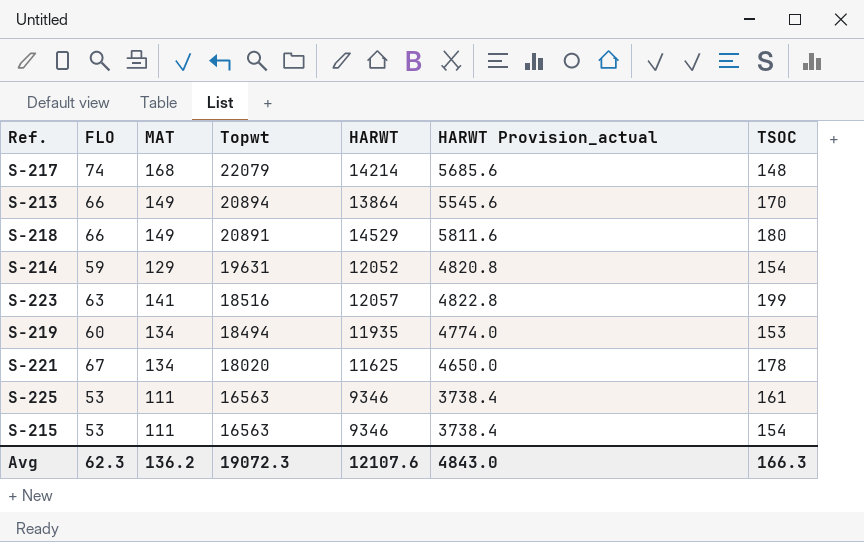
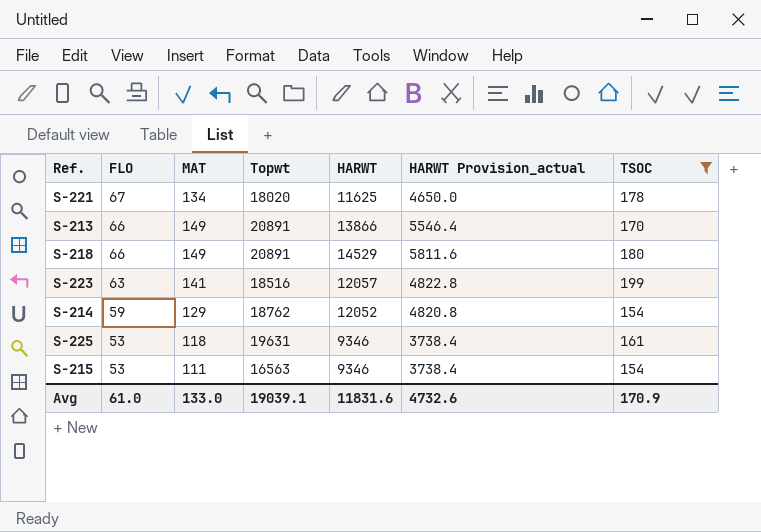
filter: none -> TSOC >= 154
row order: Topwt descending -> FLO descending
S-213 | Topwt: 20894 -> 20891
S-213 | HARWT: 13864 -> 13866
S-213 | HARWT Provision_actual: 5545.6 -> 5546.4
S-214 | Topwt: 19631 -> 18762
S-225 | MAT: 111 -> 118
S-225 | Topwt: 16563 -> 19631
Avg | FLO: 62.3 -> 61.0
Avg | MAT: 136.2 -> 133.0
Avg | Topwt: 19072.3 -> 19039.1
Avg | HARWT: 12107.6 -> 11831.6
Avg | HARWT Provision_actual: 4843.0 -> 4732.6
Avg | TSOC: 166.3 -> 170.9

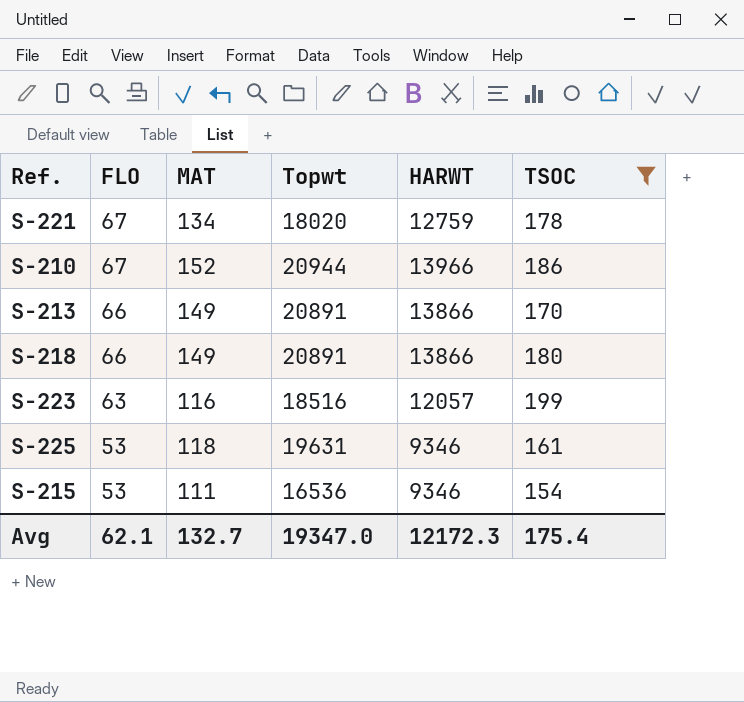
column HARWT Provision_actual | formula: [HARWT] * 0.4 -> none
row S-214: 59 | 129 | 18762 | 12052 | 4820.8 | 154 -> none
S-221 | HARWT: 11625 -> 12759
row S-210: none -> 67 | 152 | 20944 | 13966 | 186
S-218 | HARWT: 14529 -> 13866
S-223 | MAT: 141 -> 116
S-215 | Topwt: 16563 -> 16536
Avg | FLO: 61.0 -> 62.1
Avg | MAT: 133.0 -> 132.7
Avg | Topwt: 19039.1 -> 19347.0
Avg | HARWT: 11831.6 -> 12172.3
Avg | TSOC: 170.9 -> 175.4

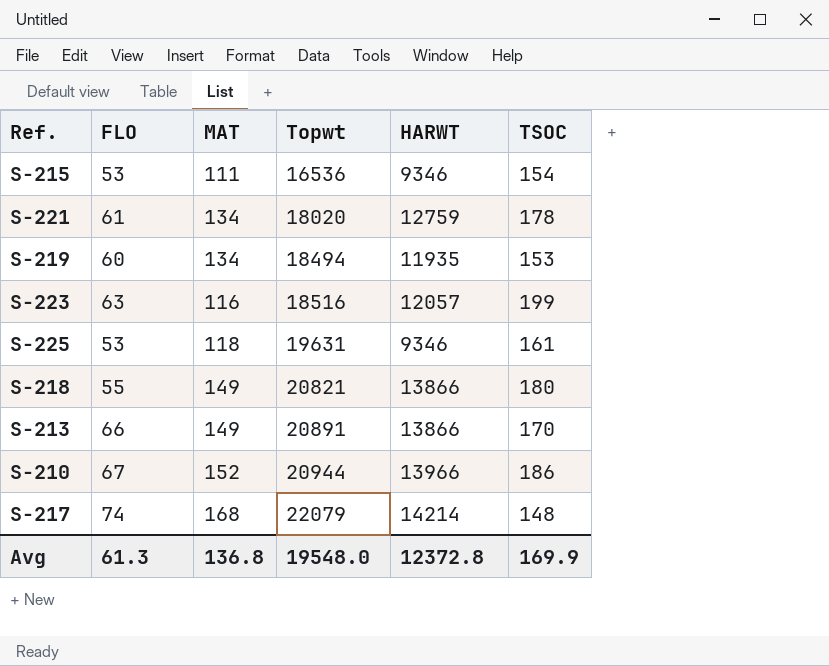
filter: TSOC >= 154 -> none
row order: FLO descending -> Topwt ascending
S-221 | FLO: 67 -> 61
S-218 | FLO: 66 -> 55
S-218 | Topwt: 20891 -> 20821
Avg | FLO: 62.1 -> 61.3
Avg | MAT: 132.7 -> 136.8
Avg | Topwt: 19347.0 -> 19548.0
Avg | HARWT: 12172.3 -> 12372.8
Avg | TSOC: 175.4 -> 169.9

